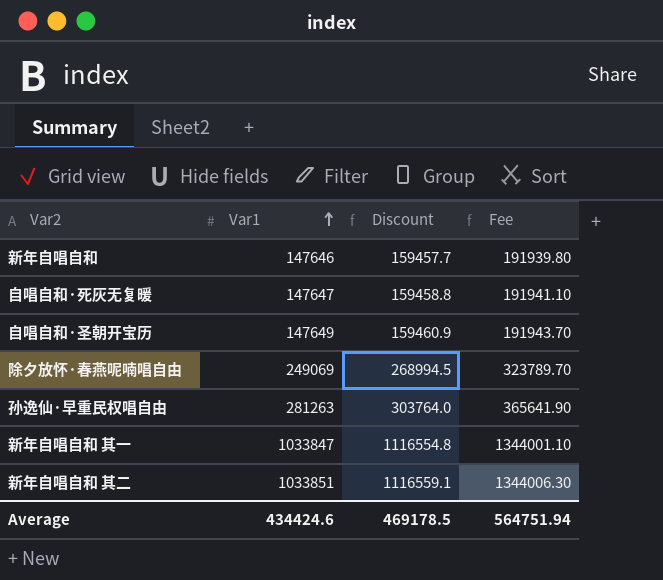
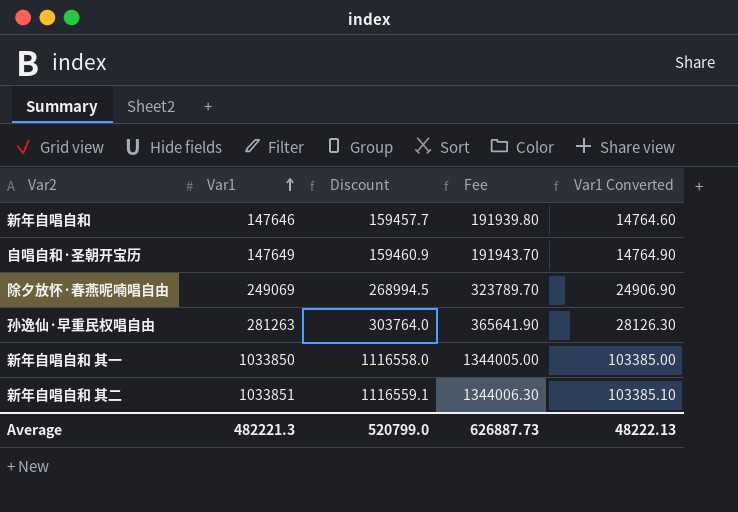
column Var1 Converted | formula: none -> [Var1] * 0.1
row 自唱自和·死灰无复暖: 147647 | 159458.8 | 191941.10 -> none
新年自唱自和 其一 | Var1: 1033847 -> 1033850
新年自唱自和 其一 | Discount: 1116554.8 -> 1116558.0
新年自唱自和 其一 | Fee: 1344001.10 -> 1344005.00
Average | Var1: 434424.6 -> 482221.3
Average | Discount: 469178.5 -> 520799.0
Average | Fee: 564751.94 -> 626887.73

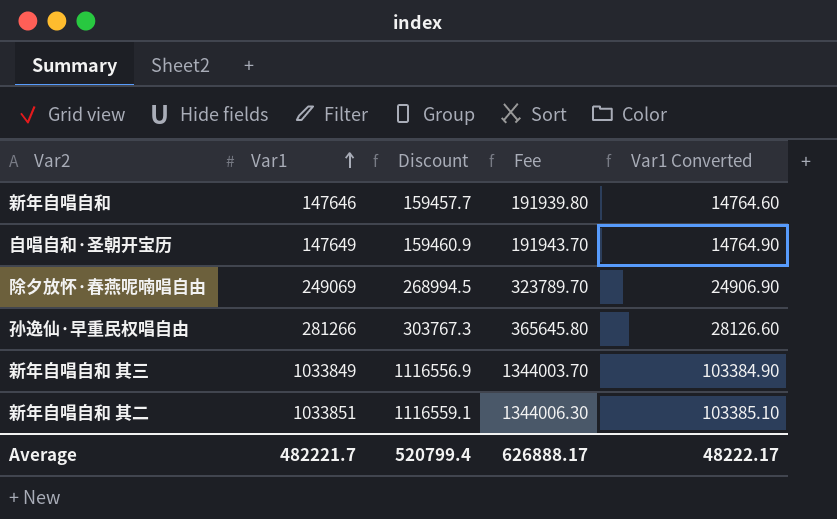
row 新年自唱自和 其一: 1033850 | 1116558.0 | 1344005.00 | 103385.00 -> none
孙逸仙·早重民权唱自由 | Var1: 281263 -> 281266
孙逸仙·早重民权唱自由 | Discount: 303764.0 -> 303767.3
孙逸仙·早重民权唱自由 | Fee: 365641.90 -> 365645.80
孙逸仙·早重民权唱自由 | Var1 Converted: 28126.30 -> 28126.60
row 新年自唱自和 其三: none -> 1033849 | 1116556.9 | 1344003.70 | 103384.90
Average | Var1: 482221.3 -> 482221.7
Average | Discount: 520799.0 -> 520799.4
Average | Fee: 626887.73 -> 626888.17
Average | Var1 Converted: 48222.13 -> 48222.17

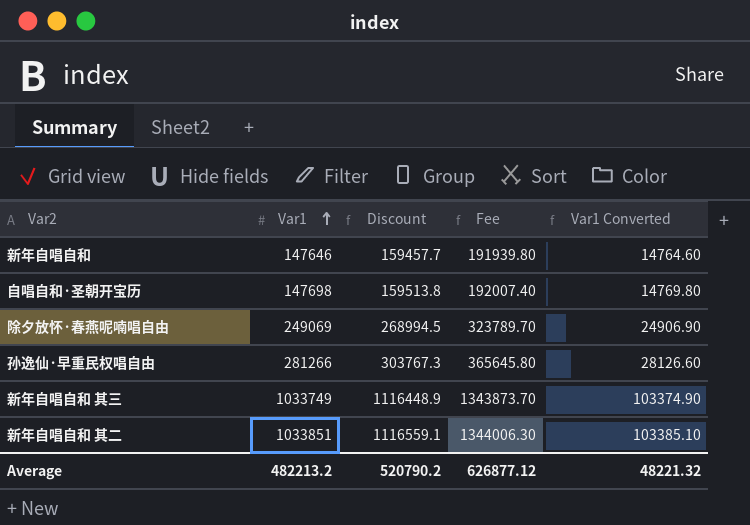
自唱自和·圣朝开宝历 | Var1: 147649 -> 147698
自唱自和·圣朝开宝历 | Discount: 159460.9 -> 159513.8
自唱自和·圣朝开宝历 | Fee: 191943.70 -> 192007.40
自唱自和·圣朝开宝历 | Var1 Converted: 14764.90 -> 14769.80
新年自唱自和 其三 | Var1: 1033849 -> 1033749
新年自唱自和 其三 | Discount: 1116556.9 -> 1116448.9
新年自唱自和 其三 | Fee: 1344003.70 -> 1343873.70
新年自唱自和 其三 | Var1 Converted: 103384.90 -> 103374.90
Average | Var1: 482221.7 -> 482213.2
Average | Discount: 520799.4 -> 520790.2
Average | Fee: 626888.17 -> 626877.12
Average | Var1 Converted: 48222.17 -> 48221.32

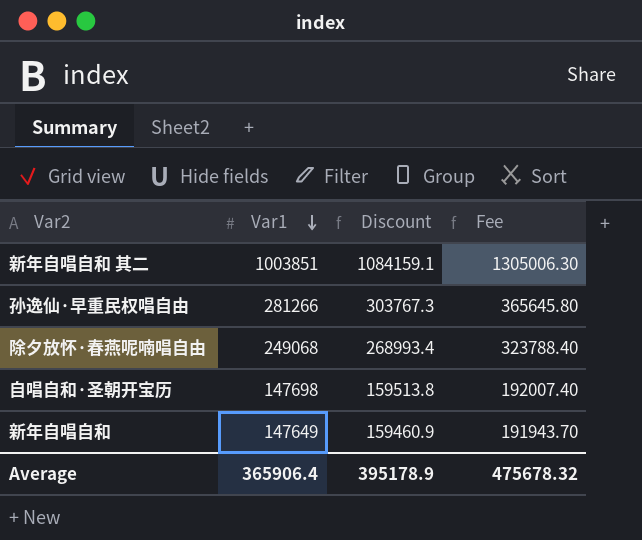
row order: Var1 ascending -> Var1 descending
column Var1 Converted | formula: [Var1] * 0.1 -> none
row 新年自唱自和 其三: 1033749 | 1116448.9 | 1343873.70 | 103374.90 -> none
新年自唱自和 其二 | Var1: 1033851 -> 1003851
新年自唱自和 其二 | Discount: 1116559.1 -> 1084159.1
新年自唱自和 其二 | Fee: 1344006.30 -> 1305006.30
除夕放怀·春燕呢喃唱自由 | Var1: 249069 -> 249068
除夕放怀·春燕呢喃唱自由 | Discount: 268994.5 -> 268993.4
除夕放怀·春燕呢喃唱自由 | Fee: 323789.70 -> 323788.40
新年自唱自和 | Var1: 147646 -> 147649
新年自唱自和 | Discount: 159457.7 -> 159460.9
新年自唱自和 | Fee: 191939.80 -> 191943.70
Average | Var1: 482213.2 -> 365906.4
Average | Discount: 520790.2 -> 395178.9
Average | Fee: 626877.12 -> 475678.32

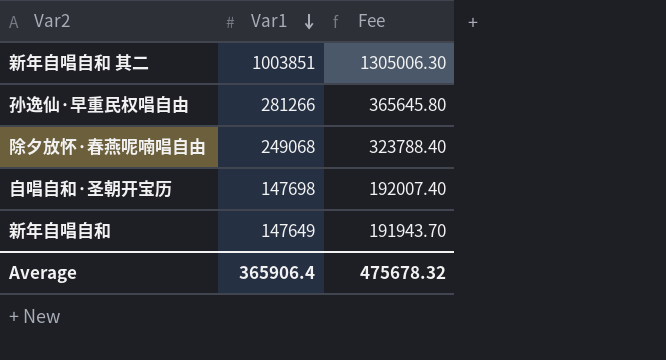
column Discount | formula: [Var1] * 1.08 -> none

